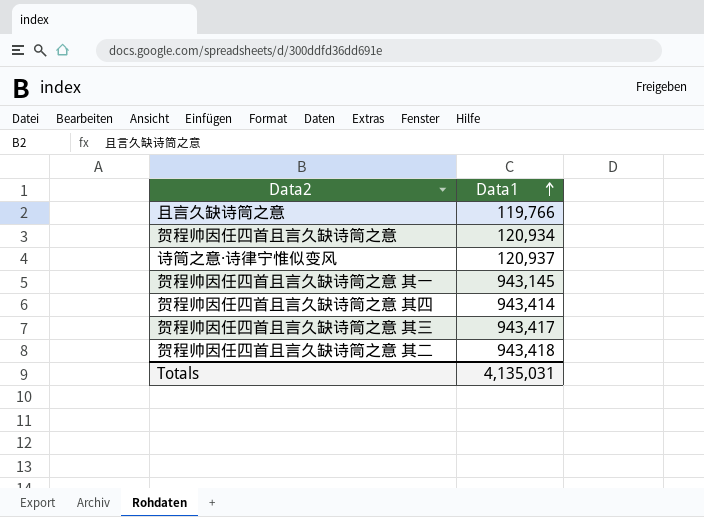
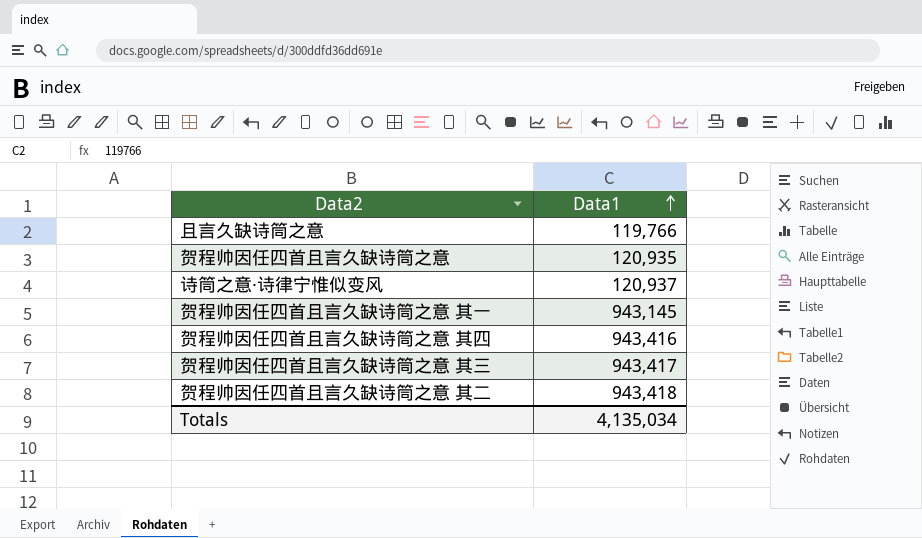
贺程帅因任四首且言久缺诗筒之意 | Data1: 120,934 -> 120,935
贺程帅因任四首且言久缺诗筒之意 其四 | Data1: 943,414 -> 943,416
Totals | Data1: 4,135,031 -> 4,135,034

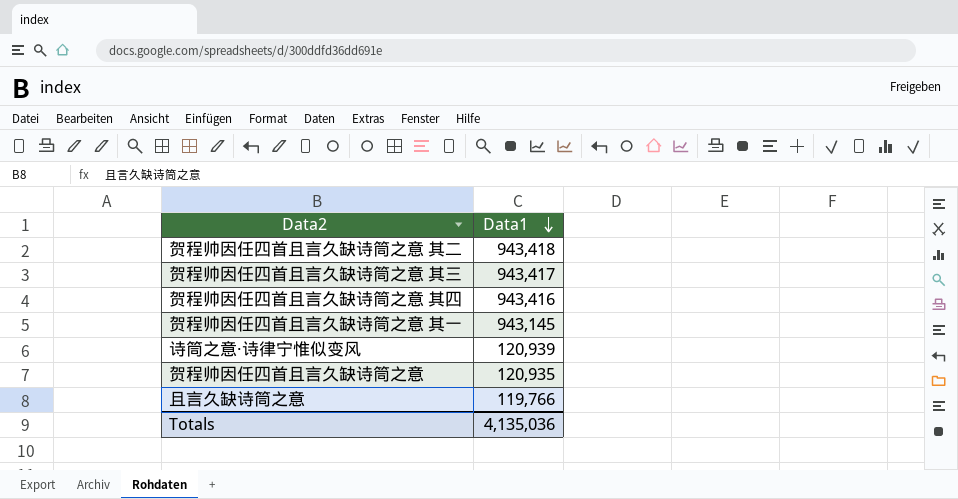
row order: Data1 ascending -> Data1 descending
诗筒之意·诗律宁惟似变风 | Data1: 120,937 -> 120,939
Totals | Data1: 4,135,034 -> 4,135,036

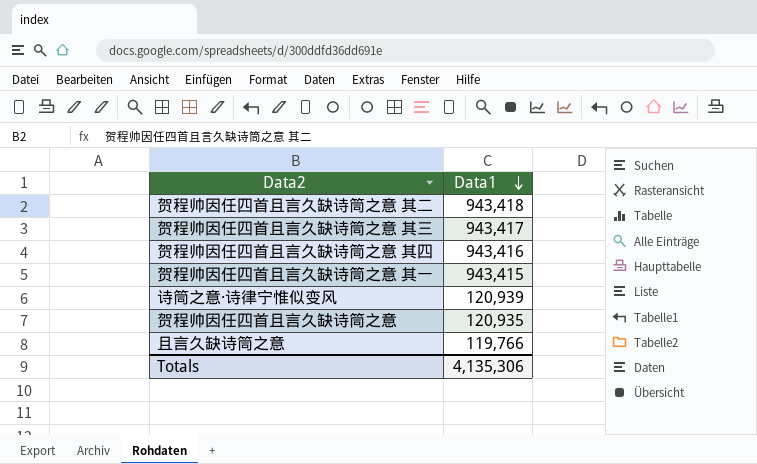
贺程帅因任四首且言久缺诗筒之意 其一 | Data1: 943,145 -> 943,415
Totals | Data1: 4,135,036 -> 4,135,306

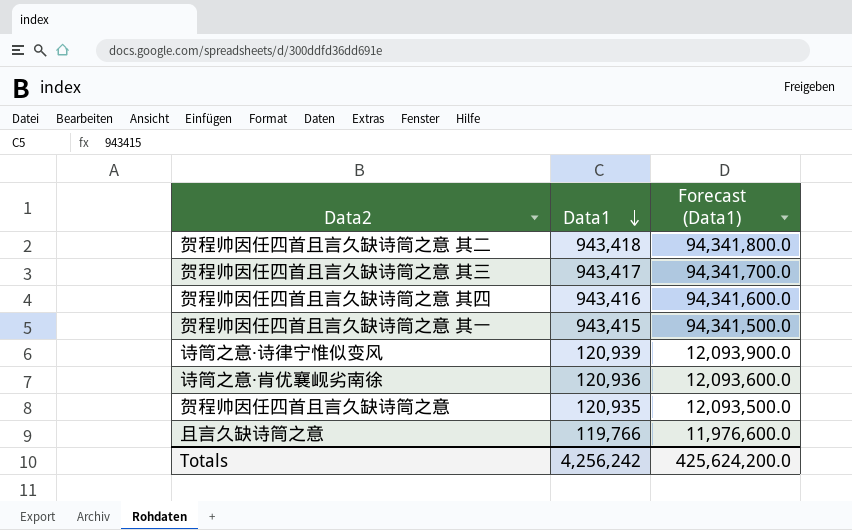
column Forecast (Data1) | formula: none -> [Data1] * 100
row 诗筒之意·肯优襄岘劣南徐: none -> 120,936 | 12,093,600.0
Totals | Data1: 4,135,306 -> 4,256,242

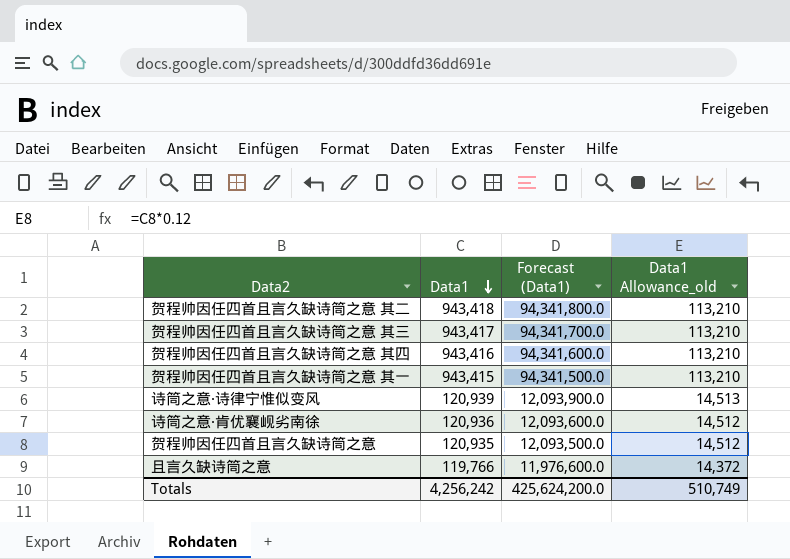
column Data1 Allowance_old | formula: none -> [Data1] * 0.12

